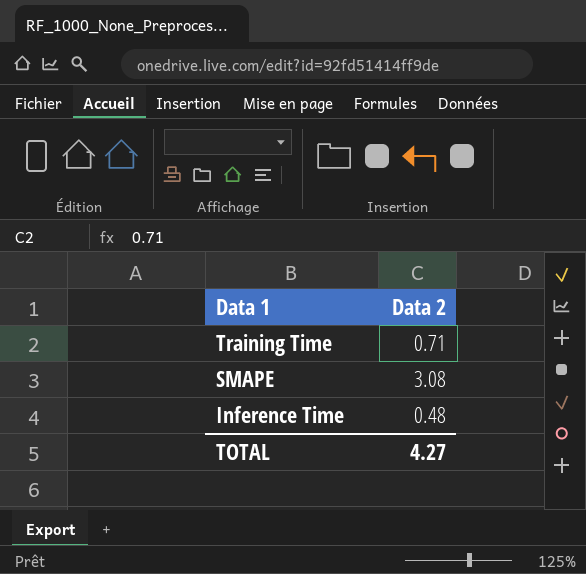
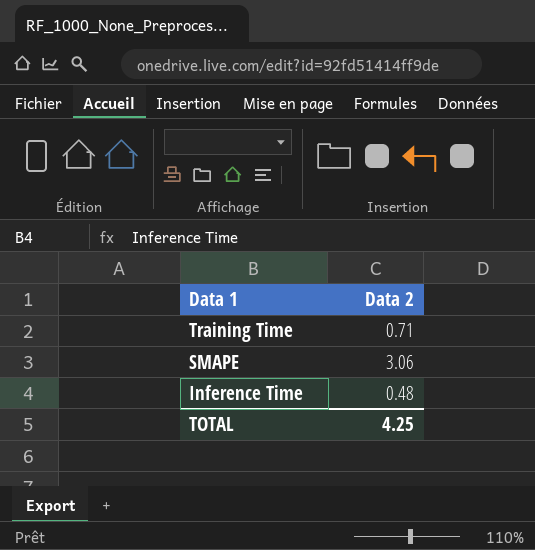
SMAPE | Data 2: 3.08 -> 3.06
TOTAL | Data 2: 4.27 -> 4.25

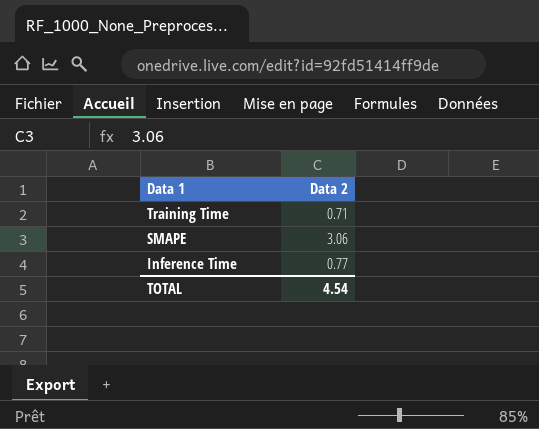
Inference Time | Data 2: 0.48 -> 0.77
TOTAL | Data 2: 4.25 -> 4.54

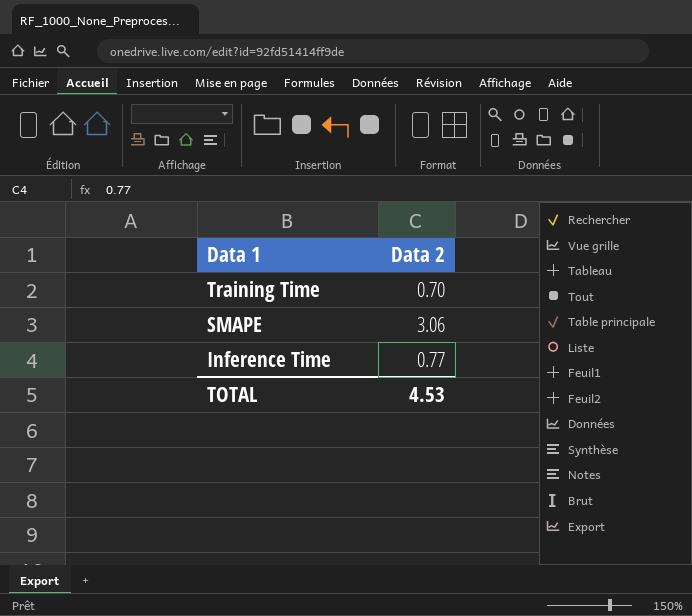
Training Time | Data 2: 0.71 -> 0.70
TOTAL | Data 2: 4.54 -> 4.53

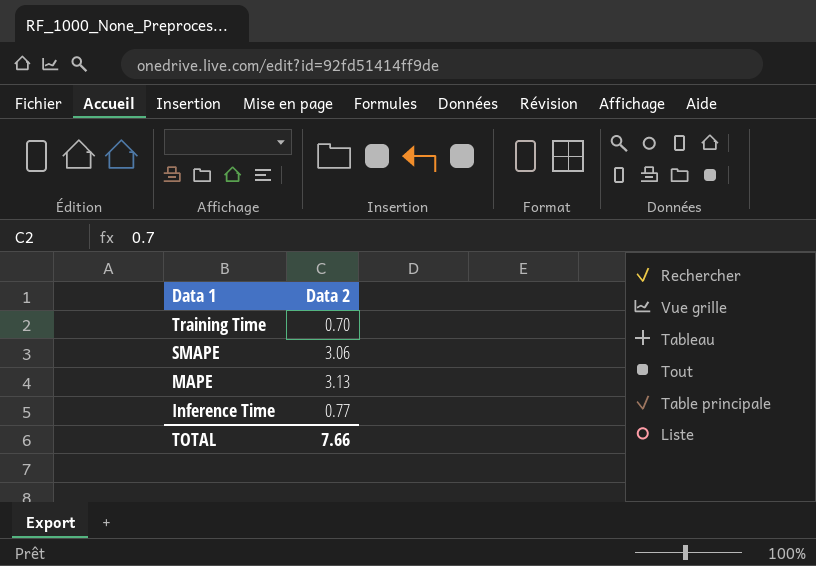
row MAPE: none -> 3.13
TOTAL | Data 2: 4.53 -> 7.66

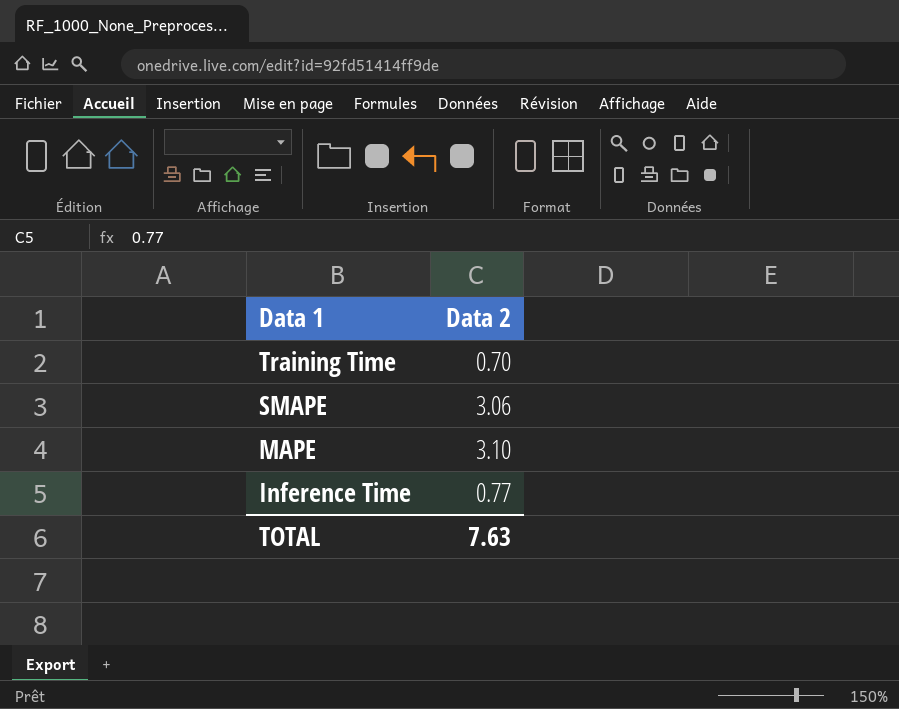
MAPE | Data 2: 3.13 -> 3.10
TOTAL | Data 2: 7.66 -> 7.63

